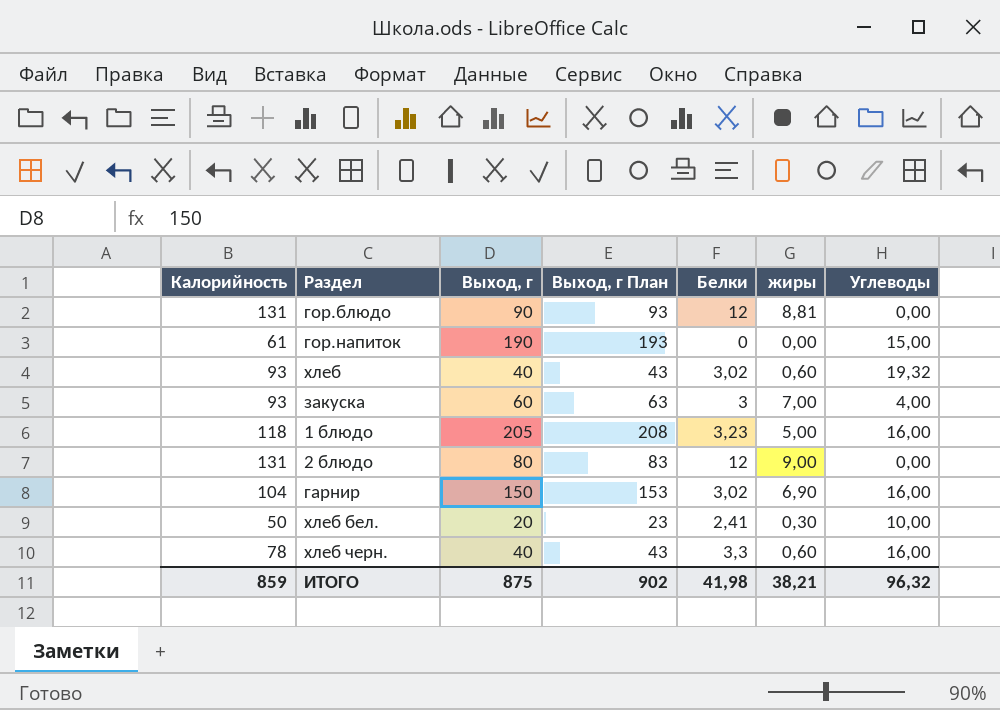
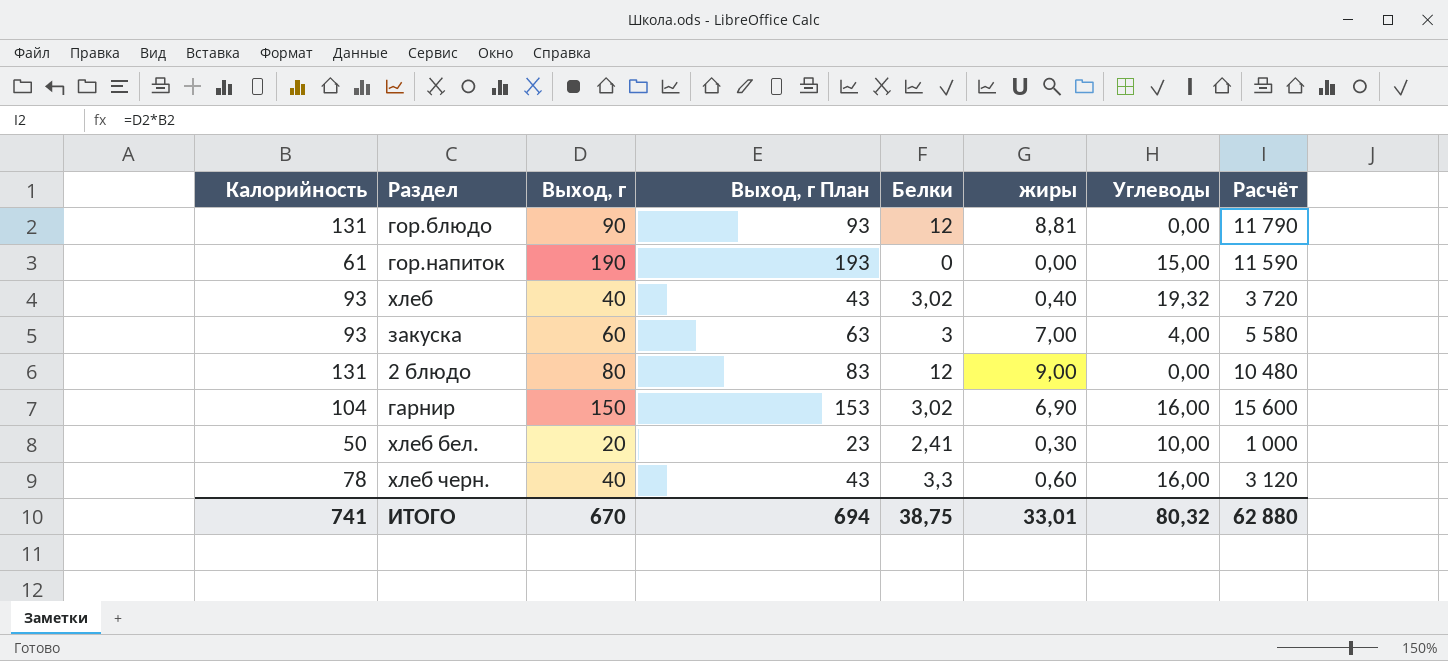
column Расчёт | formula: none -> [Калорийность] * [Выход, г]
row 1 блюдо: 118 | 205 | 208 | 3,23 | 5,00 | 16,00 -> none
хлеб | жиры: 0,60 -> 0,40
ИТОГО | Калорийность: 859 -> 741
ИТОГО | Выход, г: 875 -> 670
ИТОГО | Выход, г План: 902 -> 694
ИТОГО | Белки: 41,98 -> 38,75
ИТОГО | жиры: 38,21 -> 33,01
ИТОГО | Углеводы: 96,32 -> 80,32

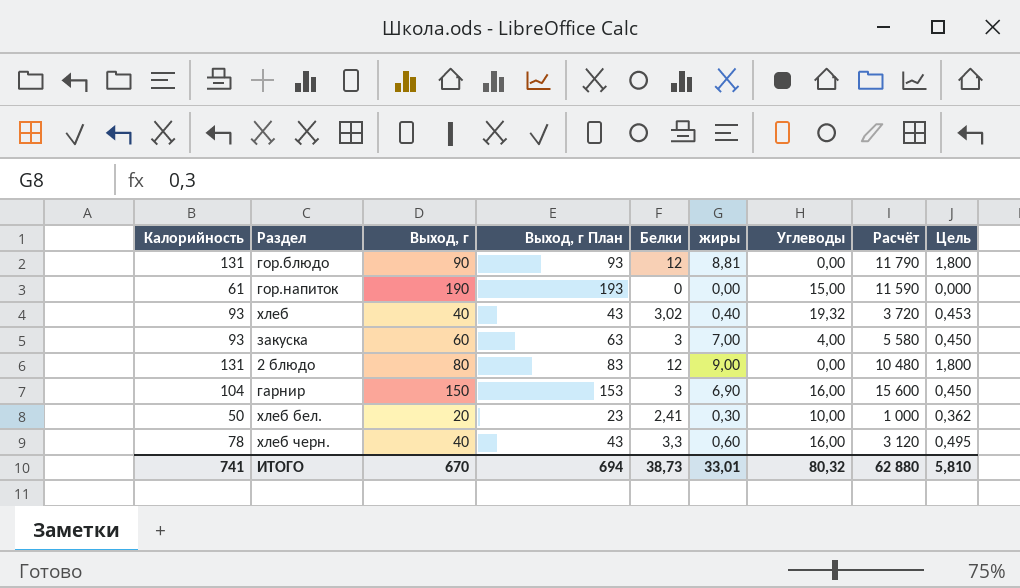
column Цель | formula: none -> [Белки] * 0,15
гарнир | Белки: 3,02 -> 3
ИТОГО | Белки: 38,75 -> 38,73

